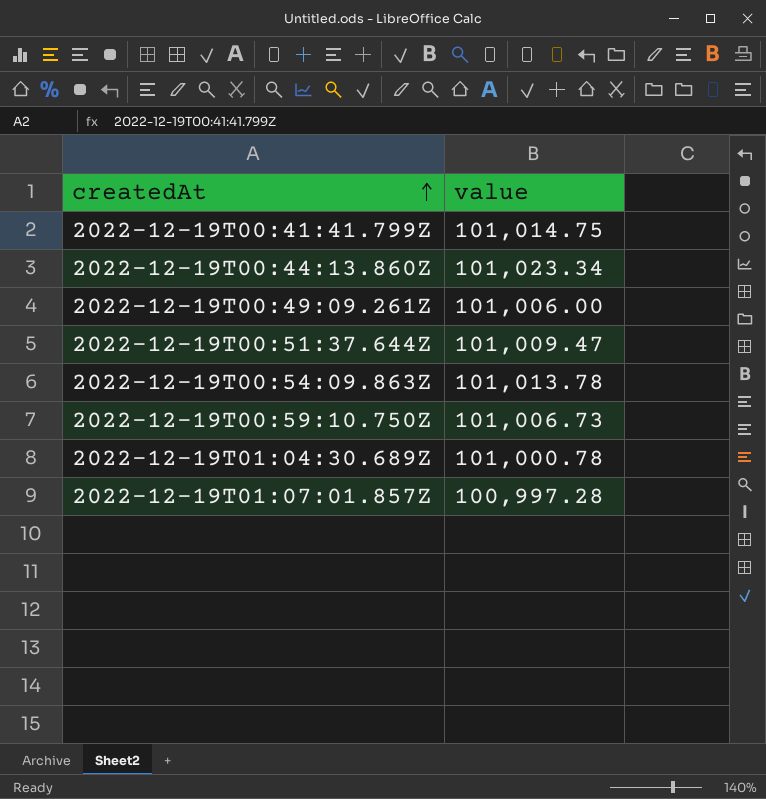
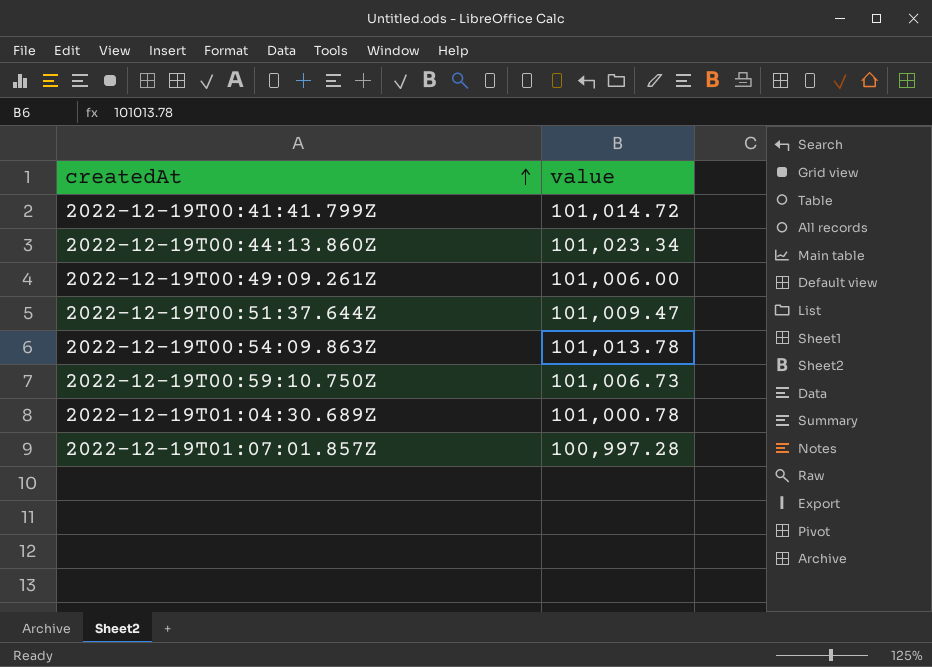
2022-12-19T00:41:41.799Z | value: 101,014.75 -> 101,014.72

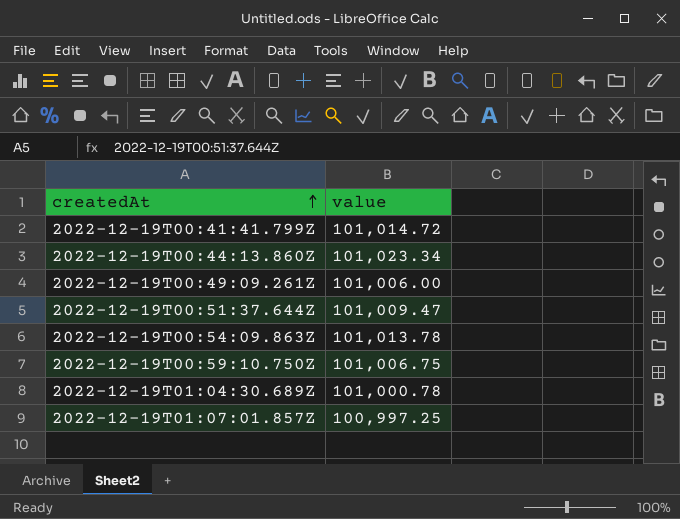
2022-12-19T00:59:10.750Z | value: 101,006.73 -> 101,006.75
2022-12-19T01:07:01.857Z | value: 100,997.28 -> 100,997.25

